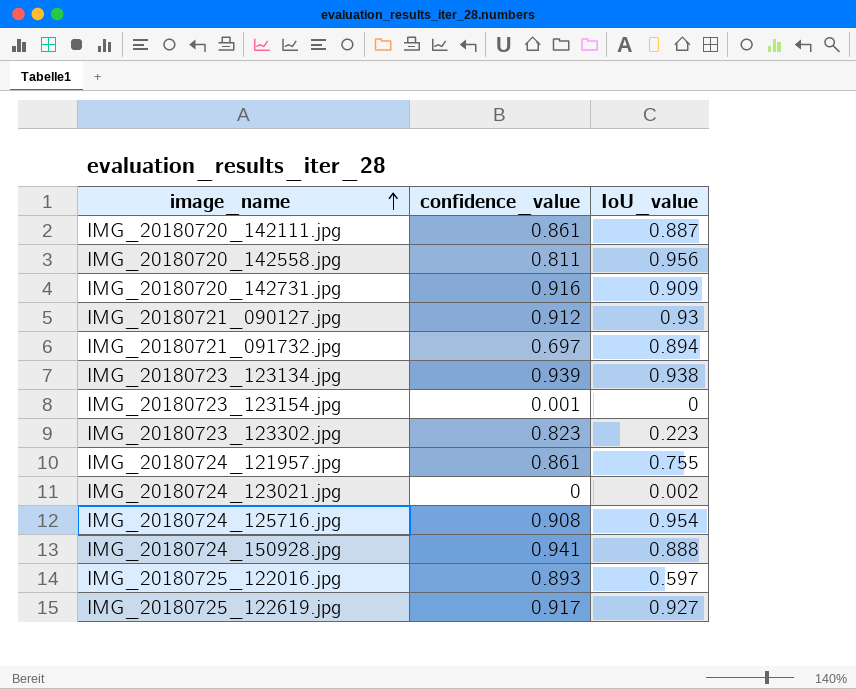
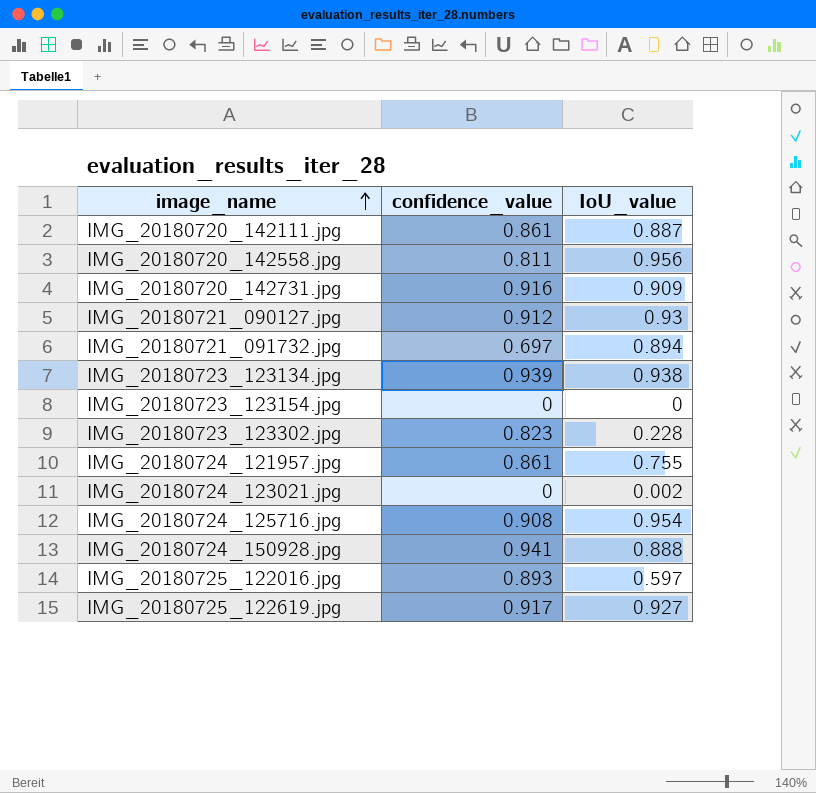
IMG_20180723_123154.jpg | confidence_value: 0.001 -> 0
IMG_20180723_123302.jpg | IoU_value: 0.223 -> 0.228

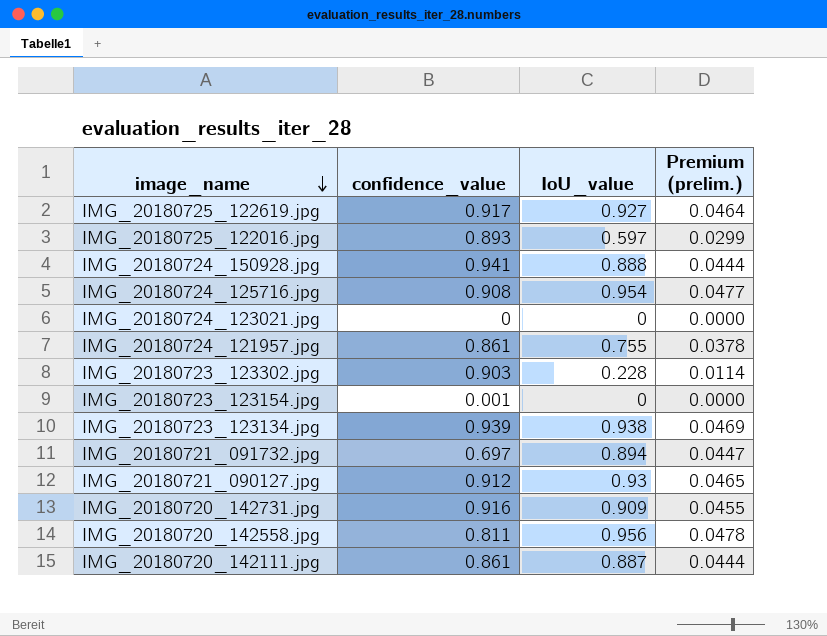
row order: image_name ascending -> image_name descending
column Premium (prelim.) | formula: none -> [IoU_value] * 0.05
IMG_20180724_123021.jpg | IoU_value: 0.002 -> 0
IMG_20180723_123302.jpg | confidence_value: 0.823 -> 0.903
IMG_20180723_123154.jpg | confidence_value: 0 -> 0.001

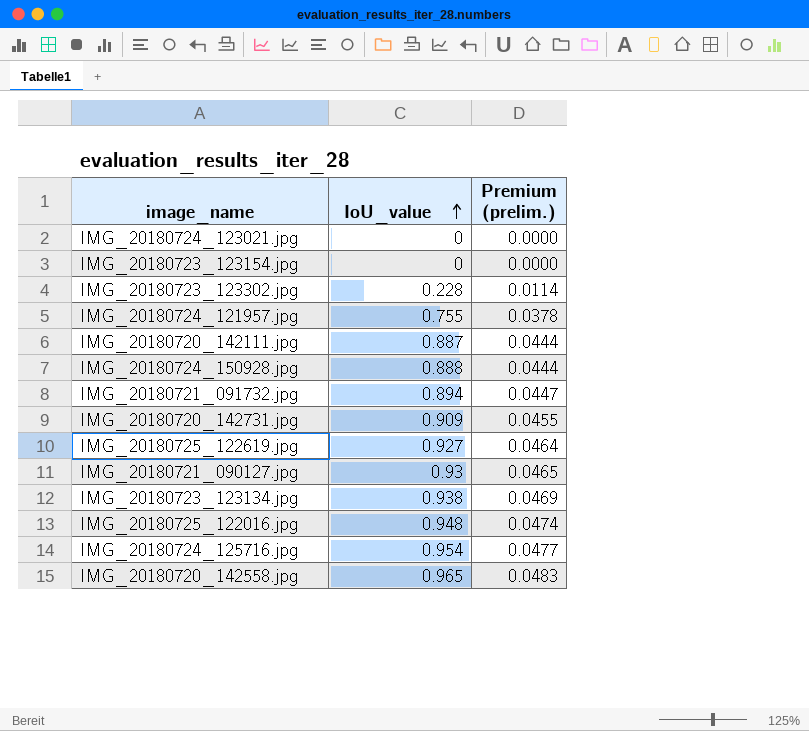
row order: image_name descending -> IoU_value ascending
column confidence_value | position: 2 -> none
IMG_20180725_122016.jpg | IoU_value: 0.597 -> 0.948
IMG_20180725_122016.jpg | Premium (prelim.): 0.0299 -> 0.0474
IMG_20180720_142558.jpg | IoU_value: 0.956 -> 0.965
IMG_20180720_142558.jpg | Premium (prelim.): 0.0478 -> 0.0483

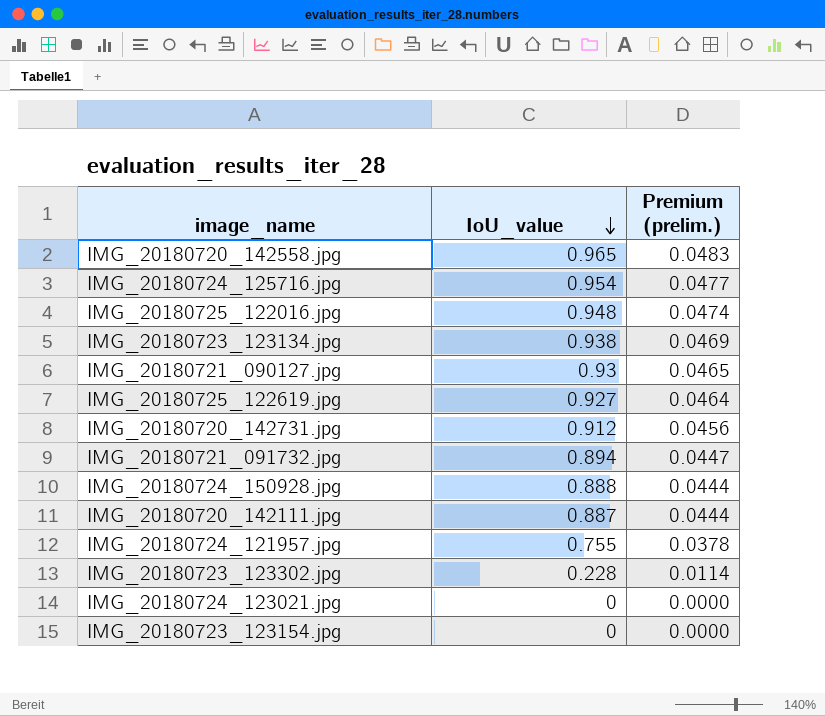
row order: IoU_value ascending -> IoU_value descending
IMG_20180720_142731.jpg | IoU_value: 0.909 -> 0.912
IMG_20180720_142731.jpg | Premium (prelim.): 0.0455 -> 0.0456

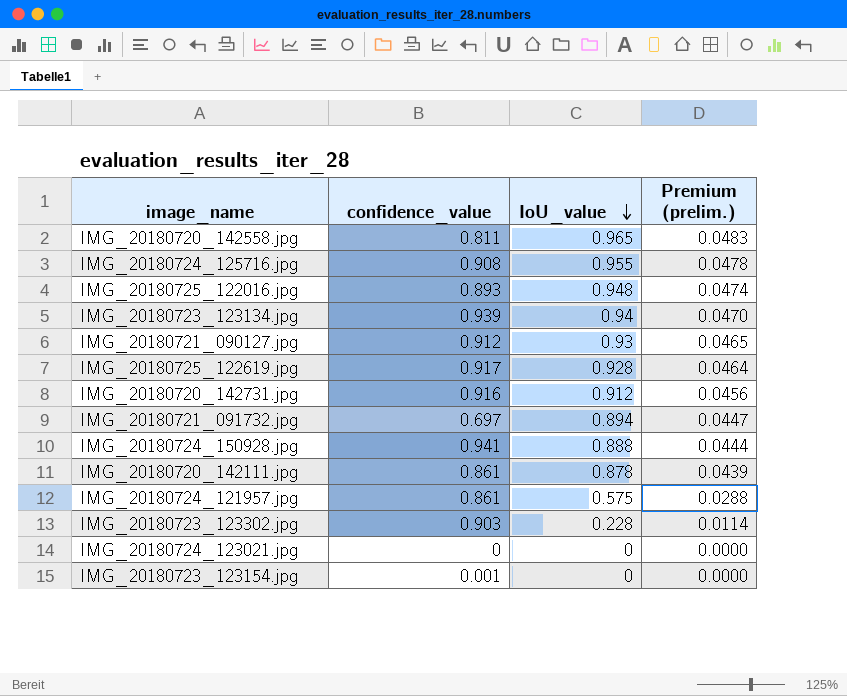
column confidence_value | position: none -> 2
IMG_20180724_125716.jpg | IoU_value: 0.954 -> 0.955
IMG_20180724_125716.jpg | Premium (prelim.): 0.0477 -> 0.0478
IMG_20180723_123134.jpg | IoU_value: 0.938 -> 0.94
IMG_20180723_123134.jpg | Premium (prelim.): 0.0469 -> 0.0470
IMG_20180725_122619.jpg | IoU_value: 0.927 -> 0.928
IMG_20180720_142111.jpg | IoU_value: 0.887 -> 0.878
IMG_20180720_142111.jpg | Premium (prelim.): 0.0444 -> 0.0439
IMG_20180724_121957.jpg | IoU_value: 0.755 -> 0.575
IMG_20180724_121957.jpg | Premium (prelim.): 0.0378 -> 0.0288

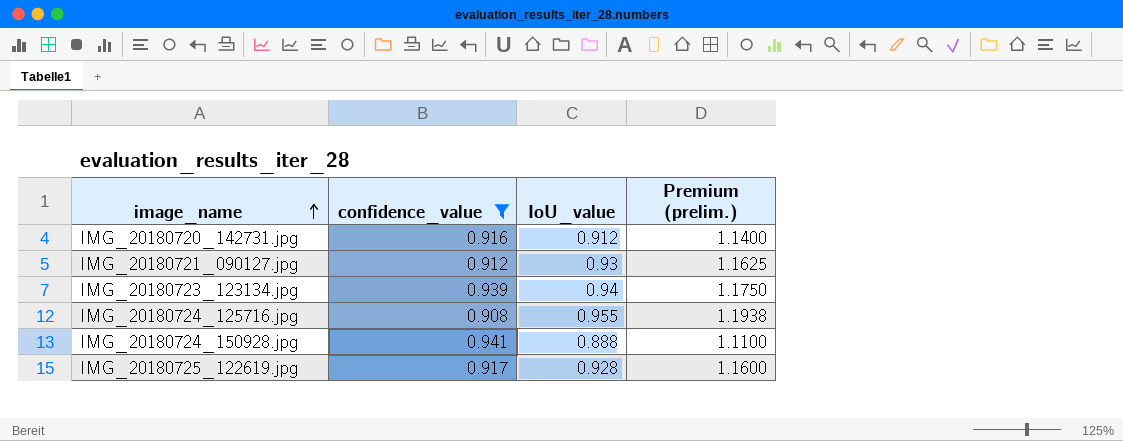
filter: none -> confidence_value >= 0.908
row order: IoU_value descending -> image_name ascending
column Premium (prelim.) | formula: [IoU_value] * 0.05 -> [IoU_value] * 1.25

